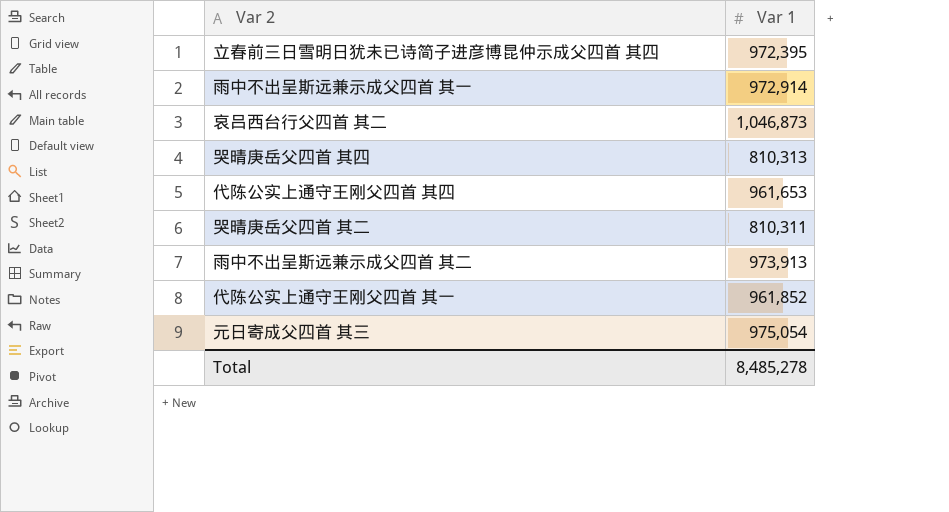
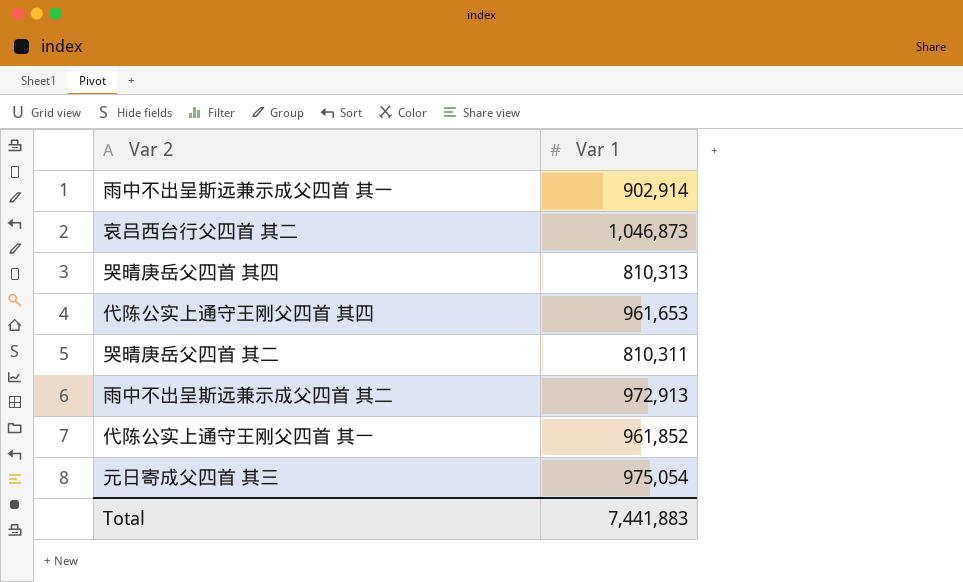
row 立春前三日雪明日犹未已诗简子进彦博昆仲示成父四首 其四: 972,395 -> none
雨中不出呈斯远兼示成父四首 其一 | Var 1: 972,914 -> 902,914
雨中不出呈斯远兼示成父四首 其二 | Var 1: 973,913 -> 972,913
Total | Var 1: 8,485,278 -> 7,441,883

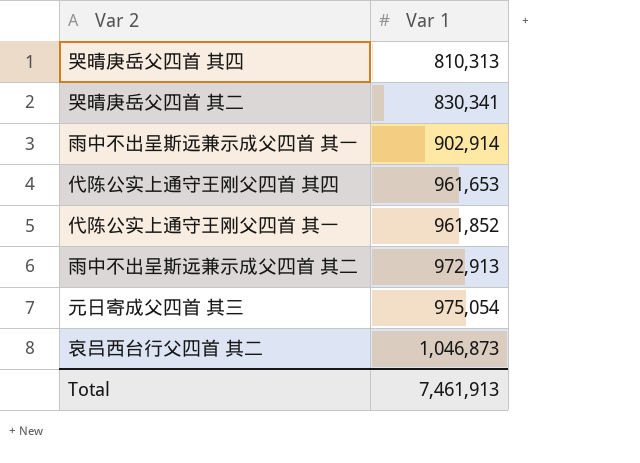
row order: none -> Var 1 ascending
哭晴庚岳父四首 其二 | Var 1: 810,311 -> 830,341
Total | Var 1: 7,441,883 -> 7,461,913

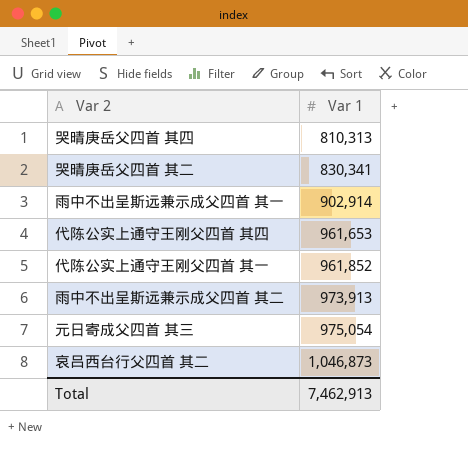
雨中不出呈斯远兼示成父四首 其二 | Var 1: 972,913 -> 973,913
Total | Var 1: 7,461,913 -> 7,462,913

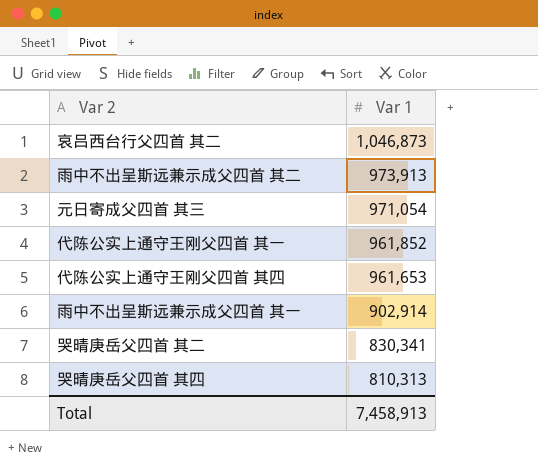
row order: Var 1 ascending -> Var 1 descending
元日寄成父四首 其三 | Var 1: 975,054 -> 971,054
Total | Var 1: 7,462,913 -> 7,458,913

